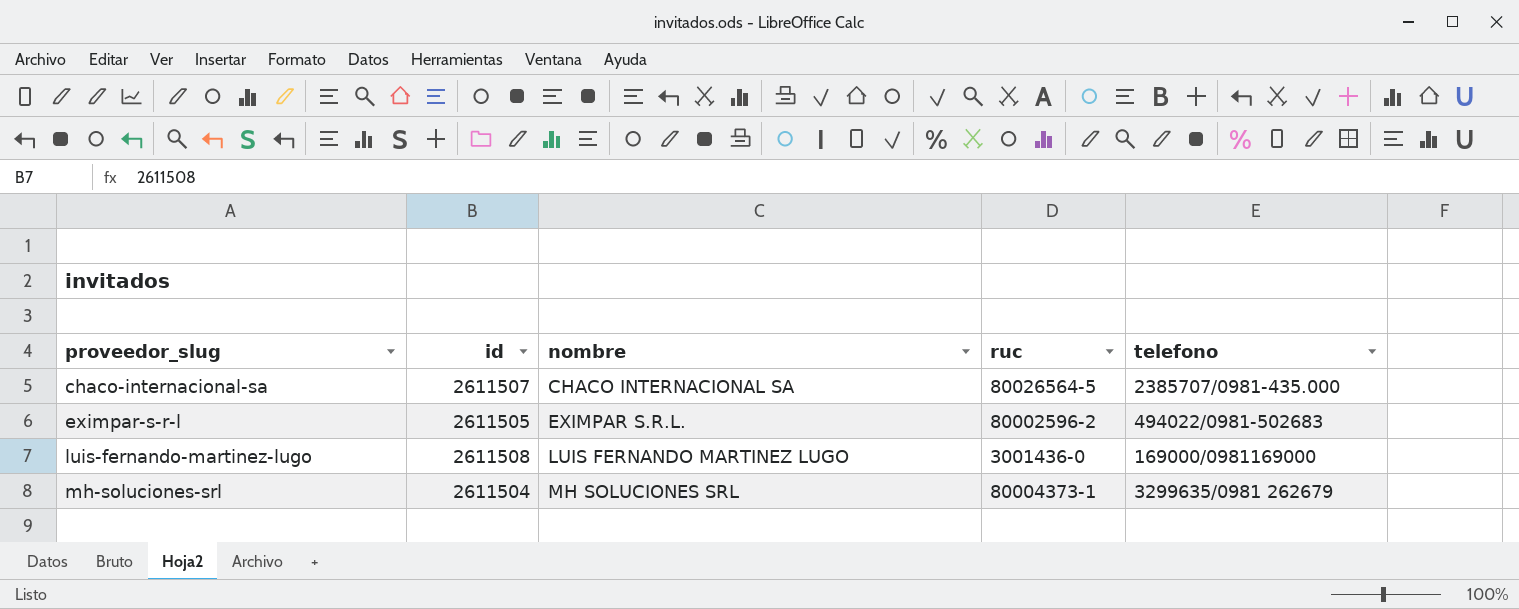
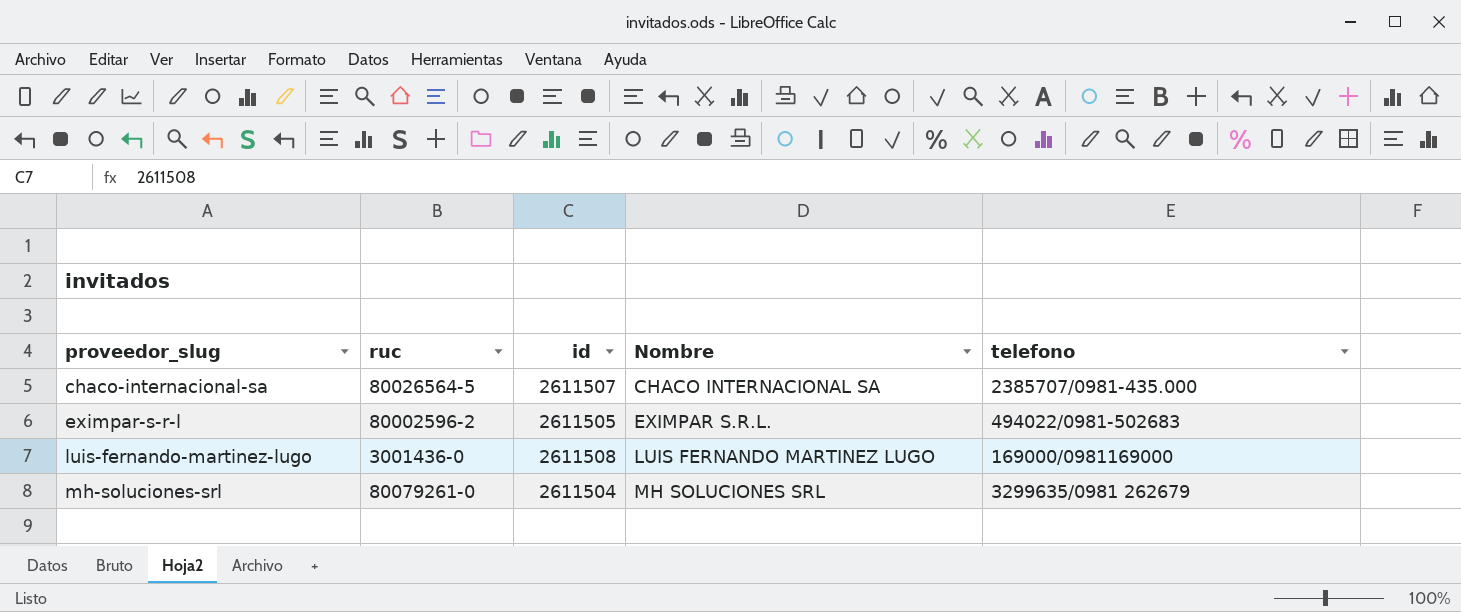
column ruc | position: 4 -> 2
column name: nombre -> Nombre
mh-soluciones-srl | ruc: 80004373-1 -> 80079261-0

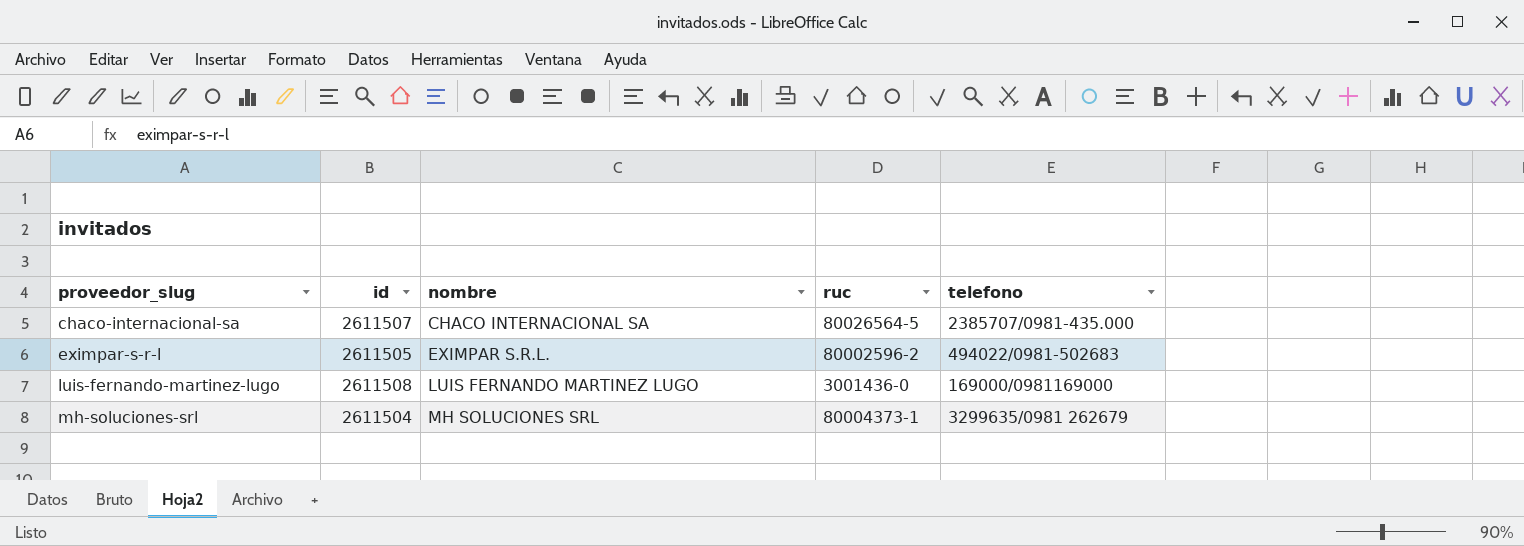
column name: Nombre -> nombre
column ruc | position: 2 -> 4
mh-soluciones-srl | ruc: 80079261-0 -> 80004373-1

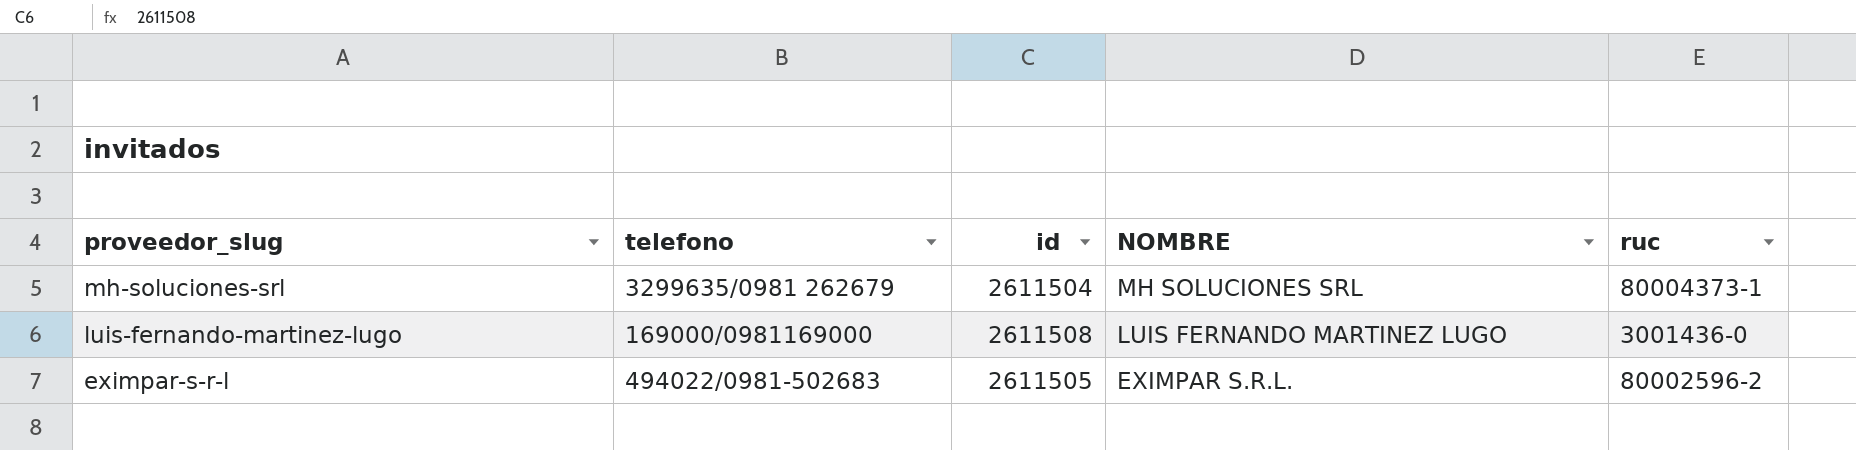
row order: proveedor_slug ascending -> proveedor_slug descending
column telefono | position: 5 -> 2
column name: nombre -> NOMBRE
row chaco-internacional-sa: 2611507 | CHACO INTERNACIONAL SA | 80026564-5 | 2385707/0981-435.000 -> none

